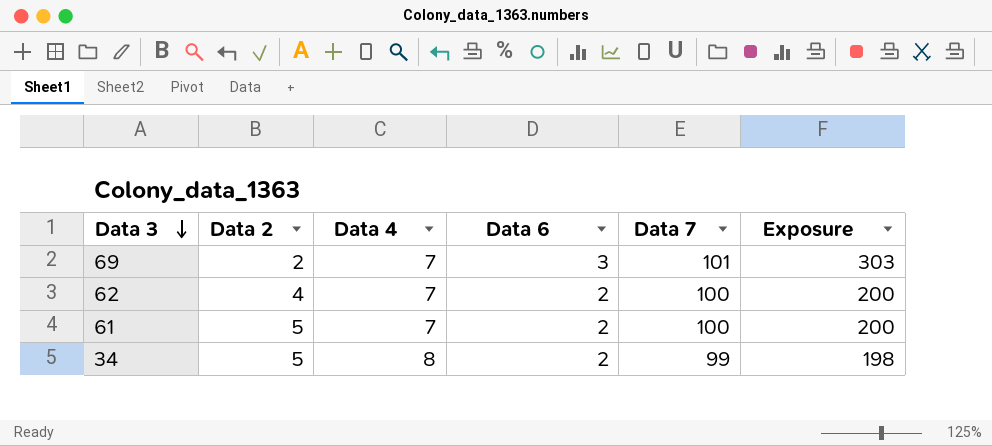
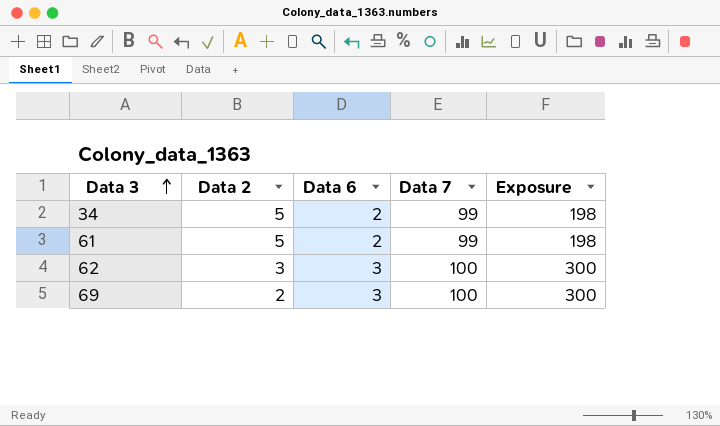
row order: Data 3 descending -> Data 3 ascending
column Data 4 | position: 3 -> none
61 | Data 7: 100 -> 99
61 | Exposure: 200 -> 198
62 | Data 2: 4 -> 3
62 | Data 6: 2 -> 3
62 | Exposure: 200 -> 300
69 | Data 7: 101 -> 100
69 | Exposure: 303 -> 300

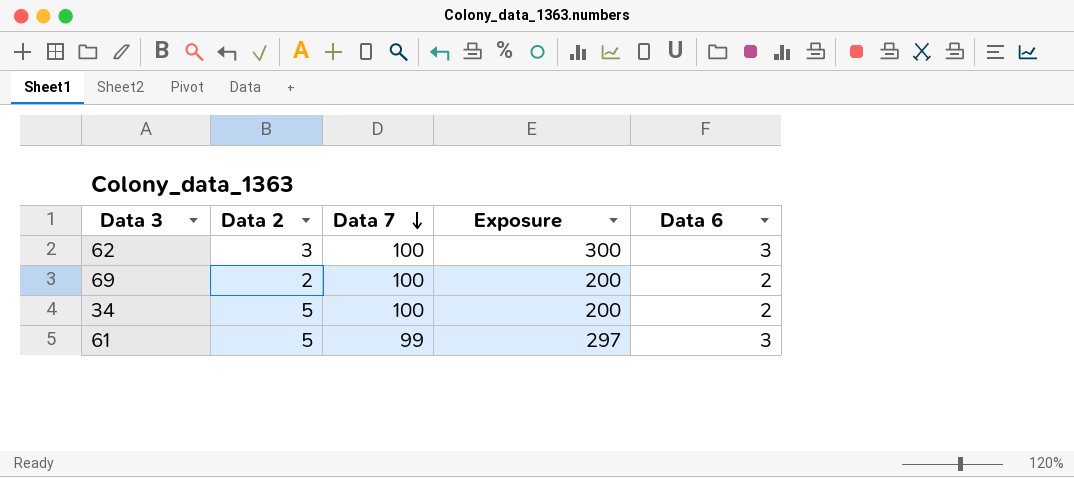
row order: Data 3 ascending -> Data 7 descending
column Data 6 | position: 3 -> 5
69 | Exposure: 300 -> 200
69 | Data 6: 3 -> 2
34 | Data 7: 99 -> 100
34 | Exposure: 198 -> 200
61 | Exposure: 198 -> 297
61 | Data 6: 2 -> 3

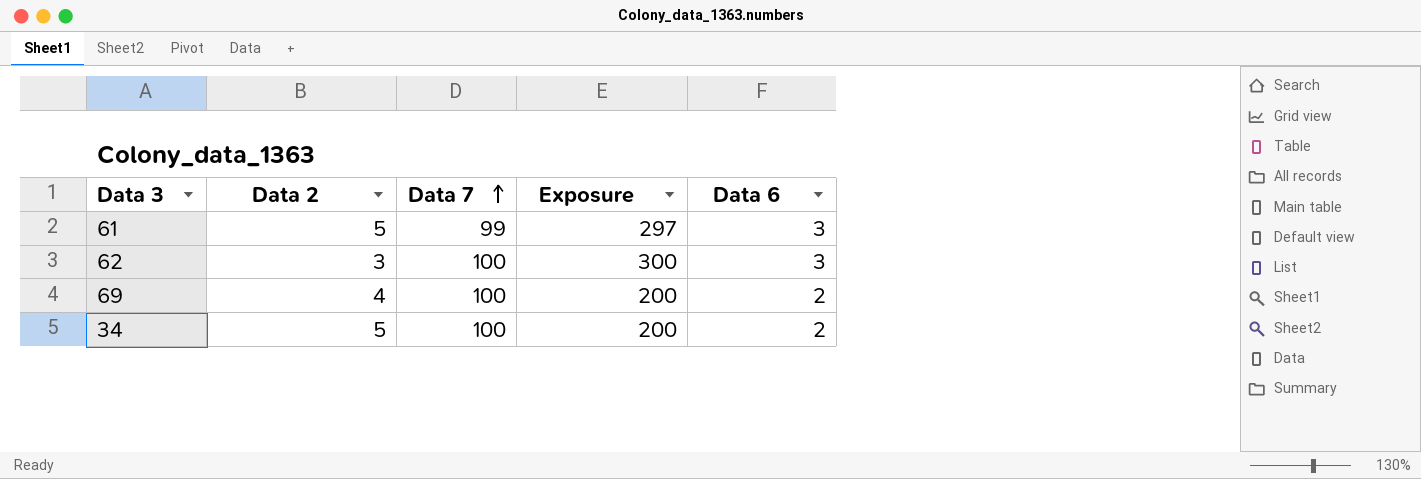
row order: Data 7 descending -> Data 7 ascending
69 | Data 2: 2 -> 4

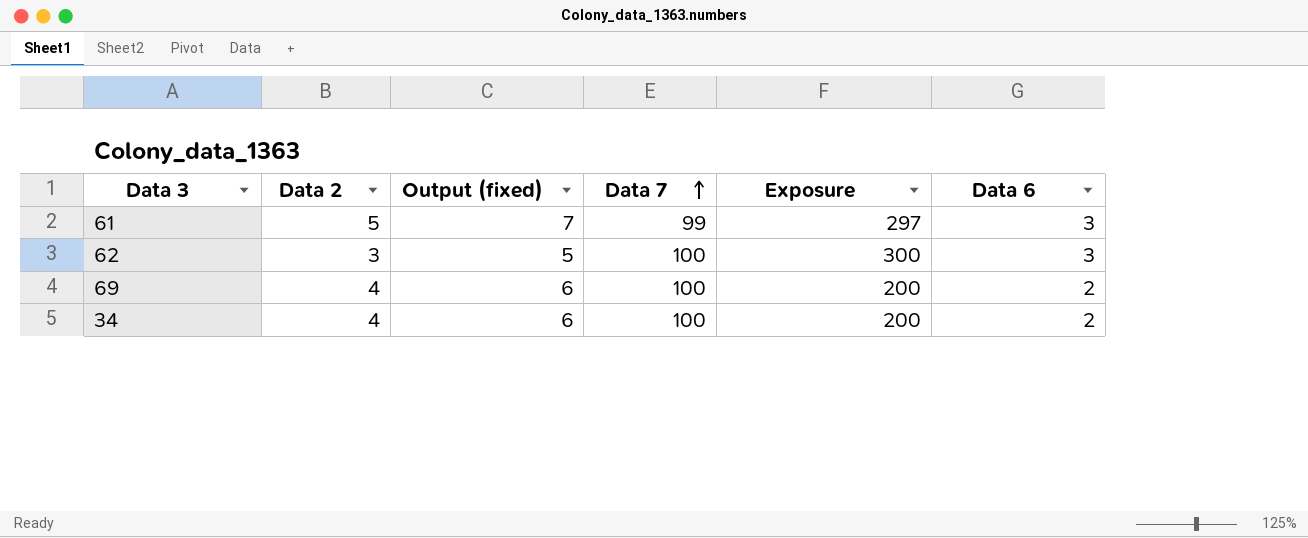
column Output (fixed) | formula: none -> [Data 2] + 2
34 | Data 2: 5 -> 4

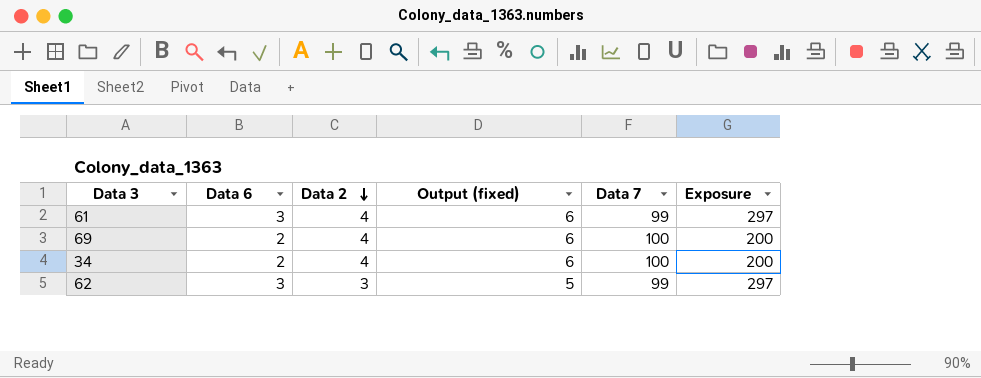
row order: Data 7 ascending -> Data 2 descending
column Data 6 | position: 6 -> 2
61 | Data 2: 5 -> 4
61 | Output (fixed): 7 -> 6
62 | Data 7: 100 -> 99
62 | Exposure: 300 -> 297

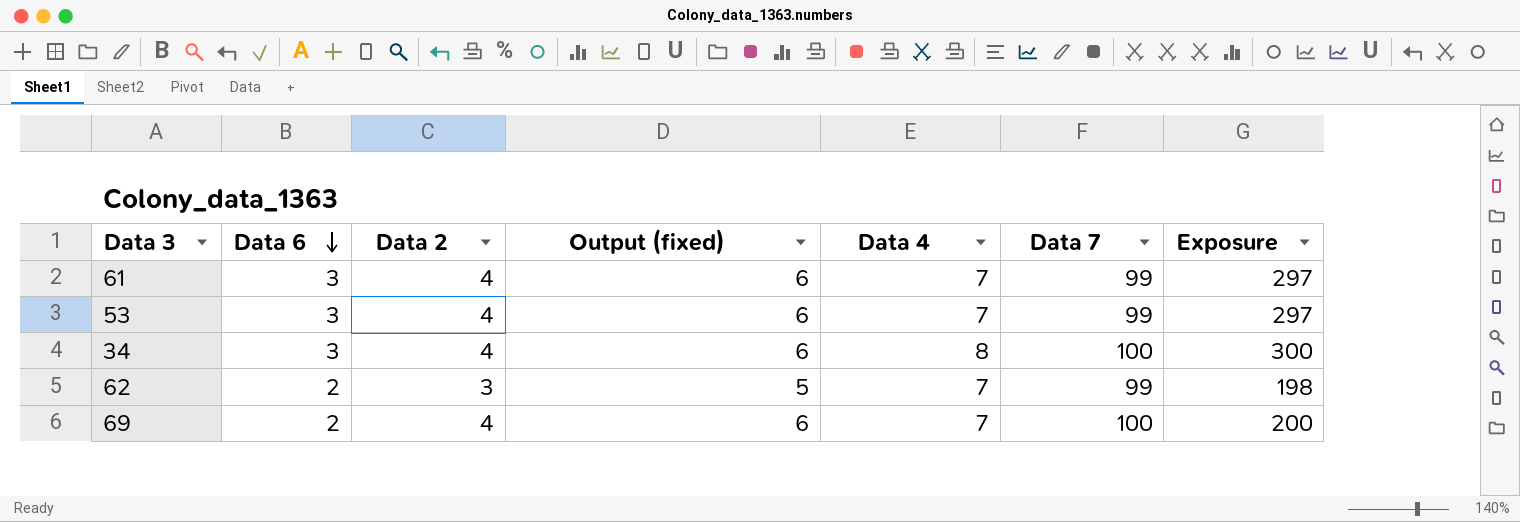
row order: Data 2 descending -> Data 6 descending
column Data 4 | position: none -> 5
row 53: none -> 3 | 4 | 6 | 7 | 99 | 297
34 | Data 6: 2 -> 3
34 | Exposure: 200 -> 300
62 | Data 6: 3 -> 2
62 | Exposure: 297 -> 198

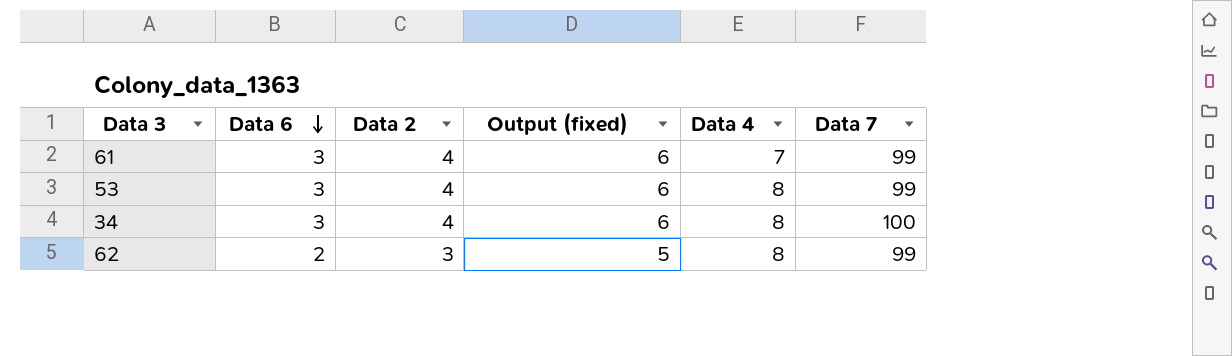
column Exposure | formula: [Data 6] * [Data 7] -> none
row 69: 2 | 4 | 6 | 7 | 100 | 200 -> none
53 | Data 4: 7 -> 8
62 | Data 4: 7 -> 8

